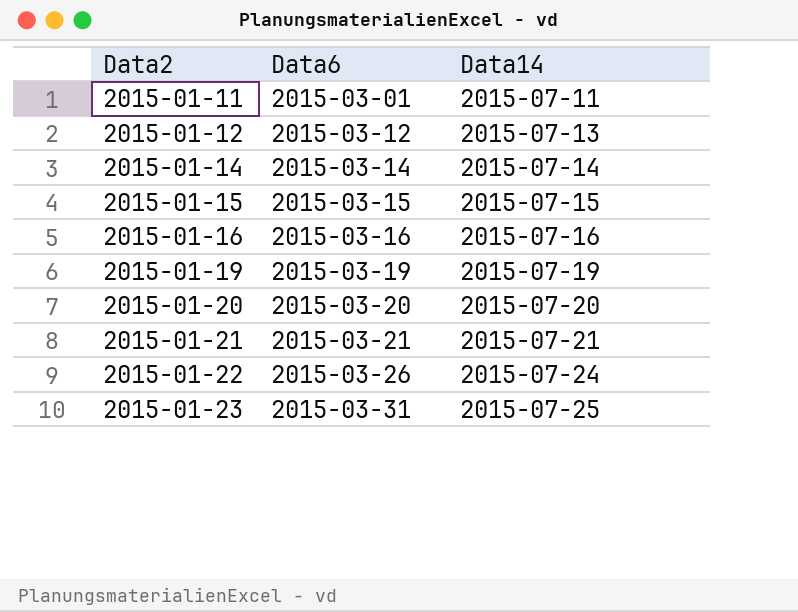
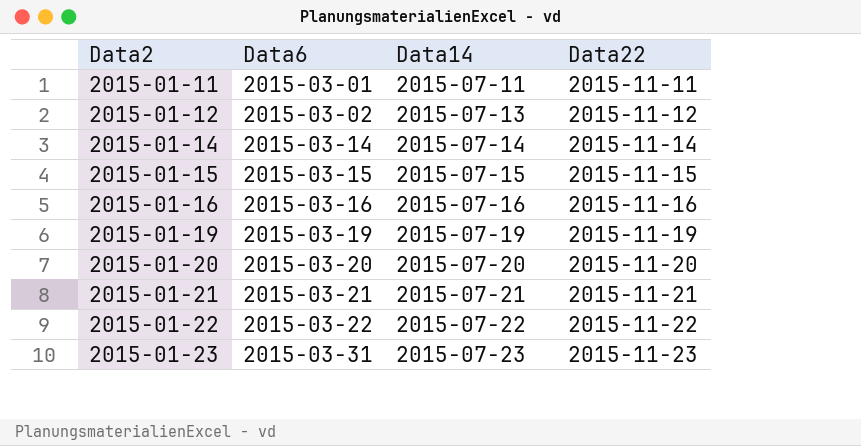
column Data22 | position: none -> 4
2015-01-12 | Data6: 2015-03-12 -> 2015-03-02
2015-01-22 | Data6: 2015-03-26 -> 2015-03-22
2015-01-22 | Data14: 2015-07-24 -> 2015-07-22
2015-01-23 | Data14: 2015-07-25 -> 2015-07-23

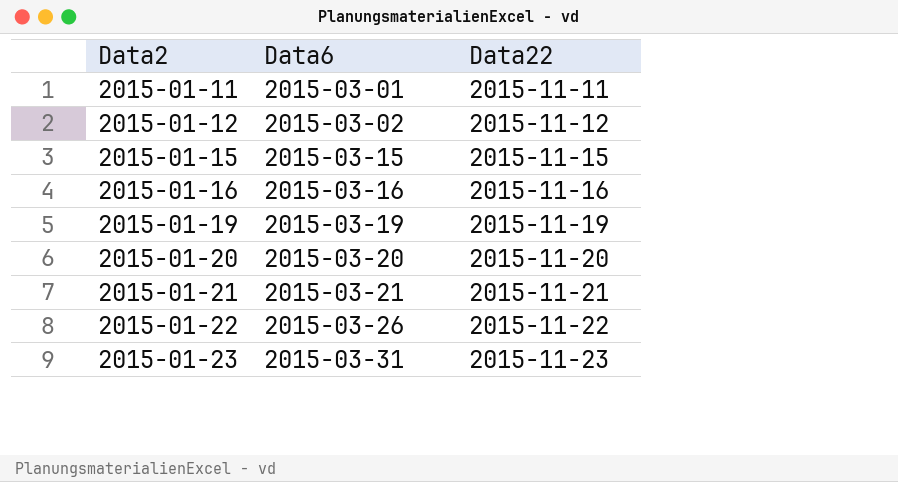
column Data14 | position: 3 -> none
row 2015-01-14: 2015-03-14 | 2015-07-14 | 2015-11-14 -> none
2015-01-22 | Data6: 2015-03-22 -> 2015-03-26

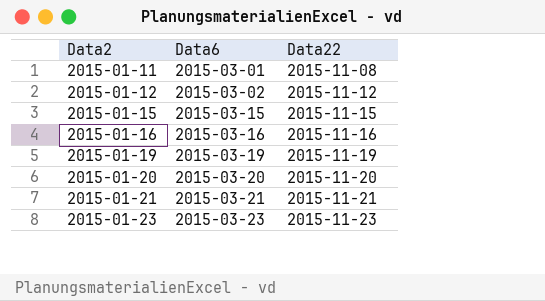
row 2015-01-22: 2015-03-26 | 2015-11-22 -> none
2015-01-11 | Data22: 2015-11-11 -> 2015-11-08
2015-01-23 | Data6: 2015-03-31 -> 2015-03-23

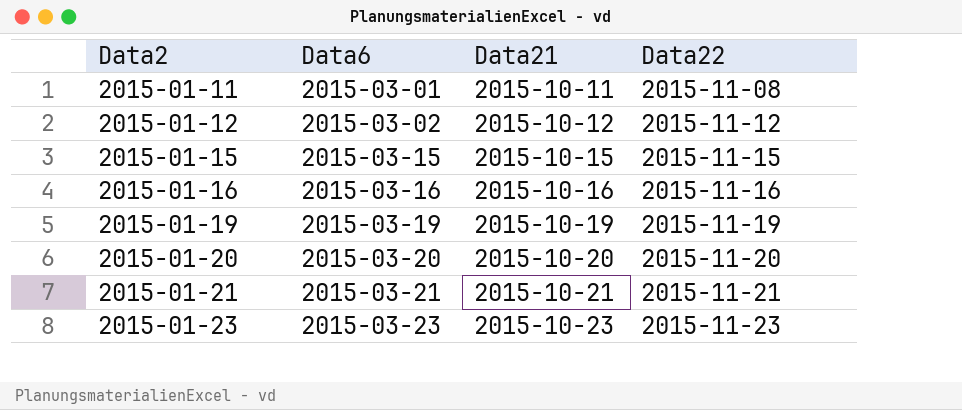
column Data21 | position: none -> 3

